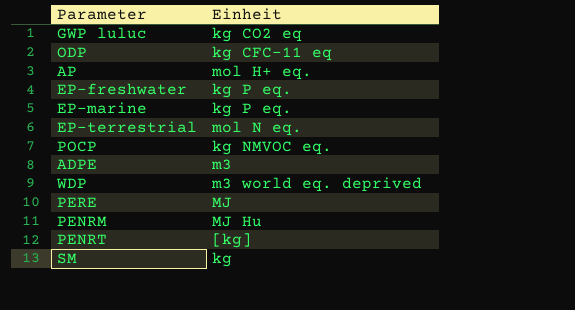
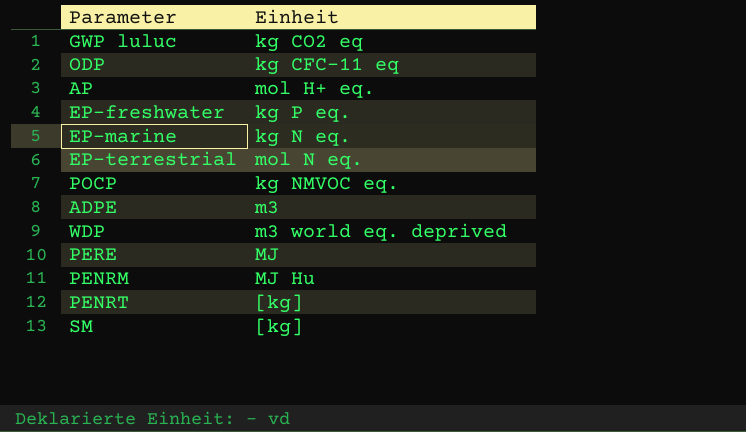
EP-marine | Einheit: kg P eq. -> kg N eq.
SM | Einheit: kg -> [kg]

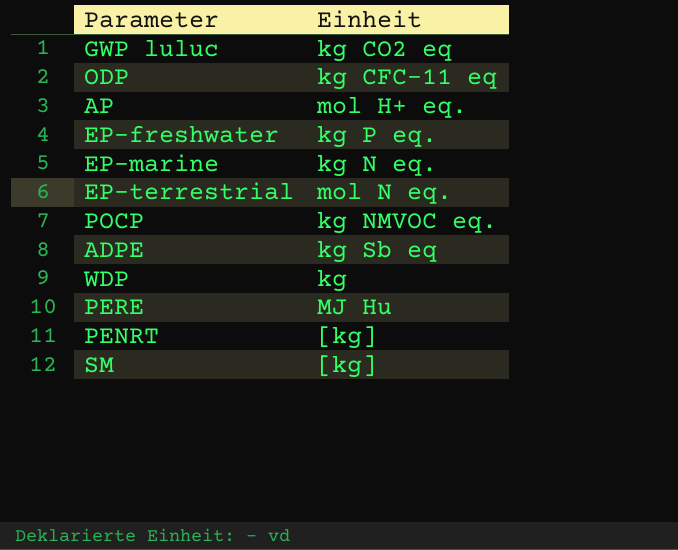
row PENRM: MJ Hu -> none
ADPE | Einheit: m3 -> kg Sb eq
WDP | Einheit: m3 world eq. deprived -> kg
PERE | Einheit: MJ -> MJ Hu

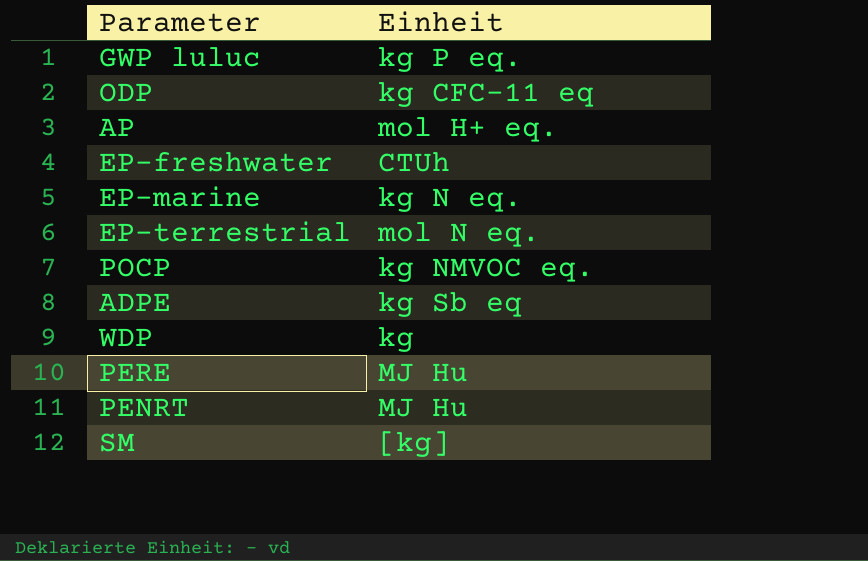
GWP luluc | Einheit: kg CO2 eq -> kg P eq.
EP-freshwater | Einheit: kg P eq. -> CTUh
PENRT | Einheit: [kg] -> MJ Hu

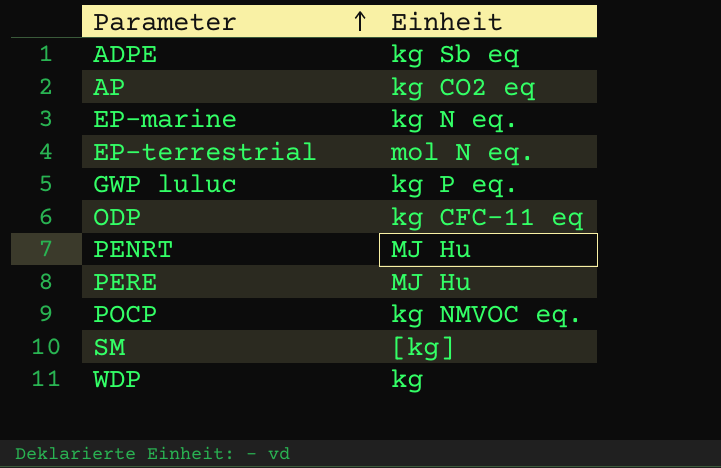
row order: none -> Parameter ascending
row EP-freshwater: CTUh -> none
AP | Einheit: mol H+ eq. -> kg CO2 eq

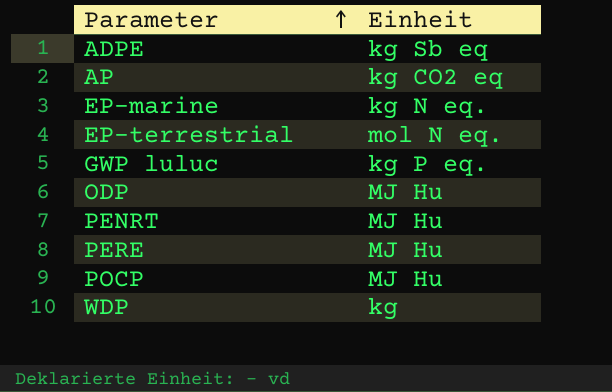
row SM: [kg] -> none
ODP | Einheit: kg CFC-11 eq -> MJ Hu
POCP | Einheit: kg NMVOC eq. -> MJ Hu

